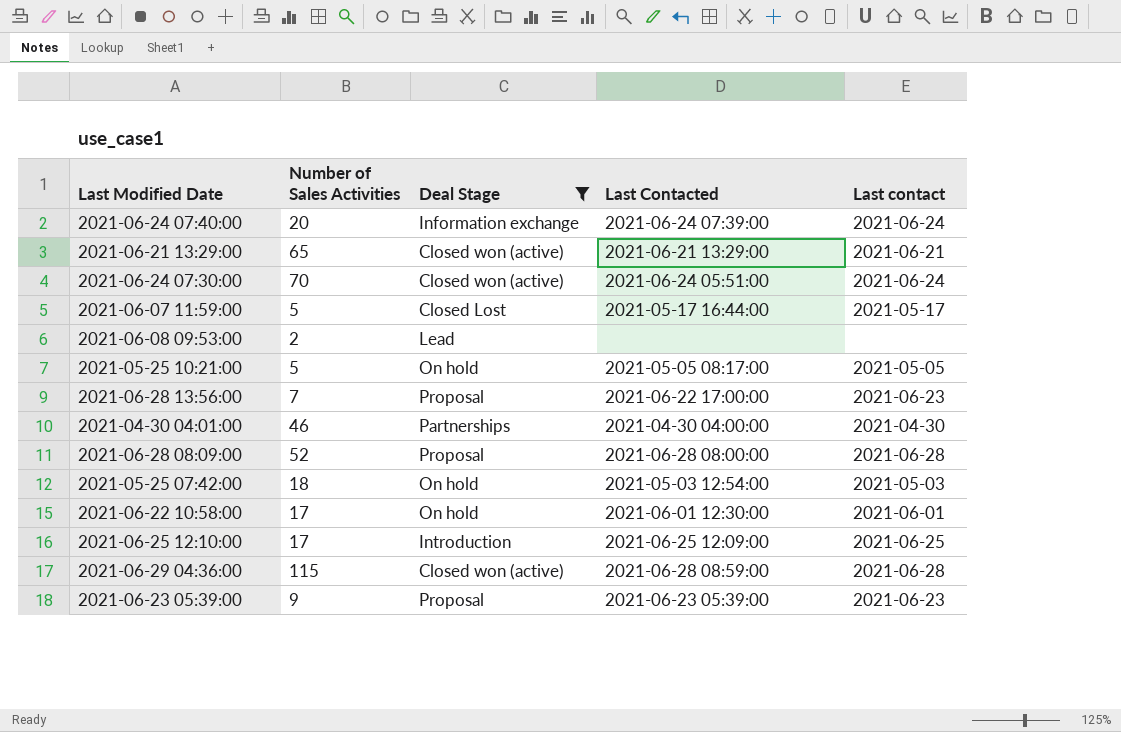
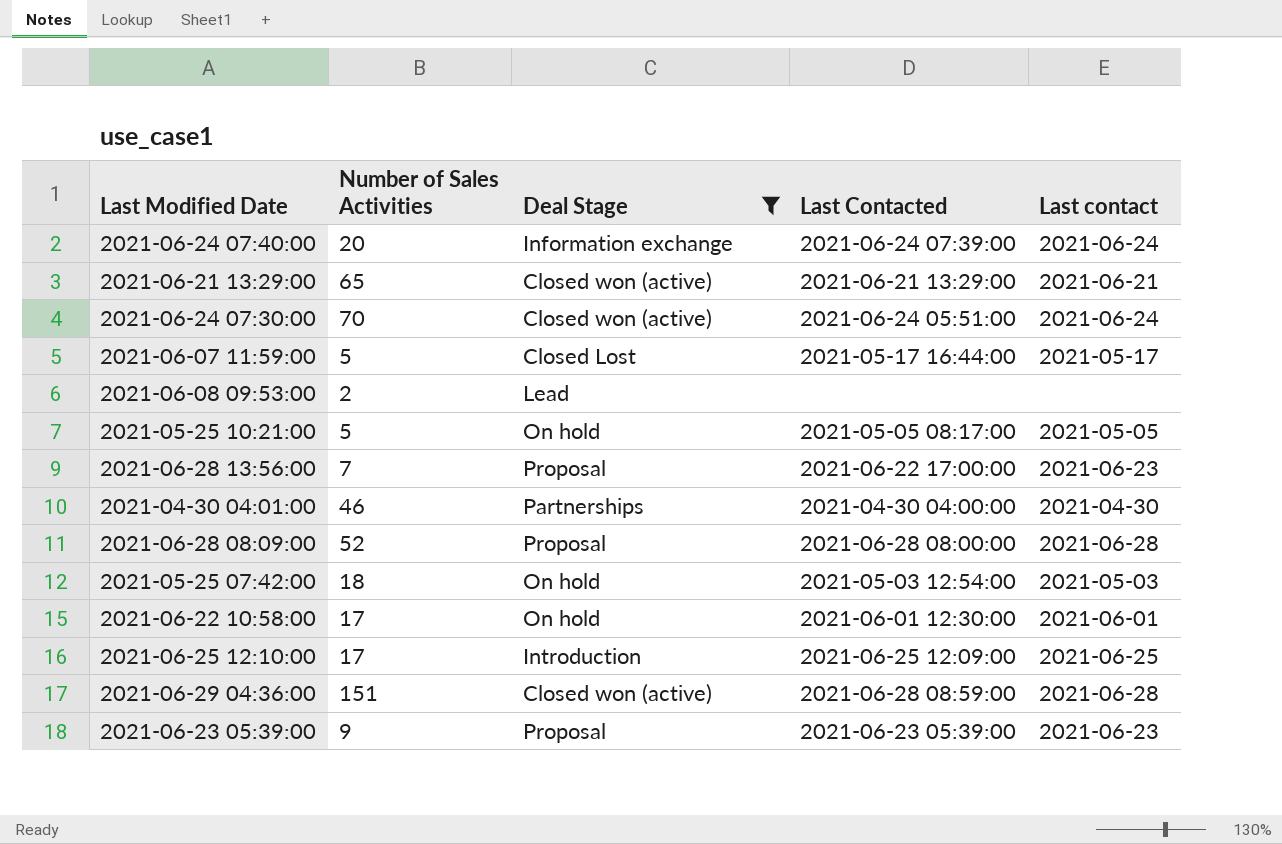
2021-06-29 04:36:00 | Number of Sales Activities: 115 -> 151

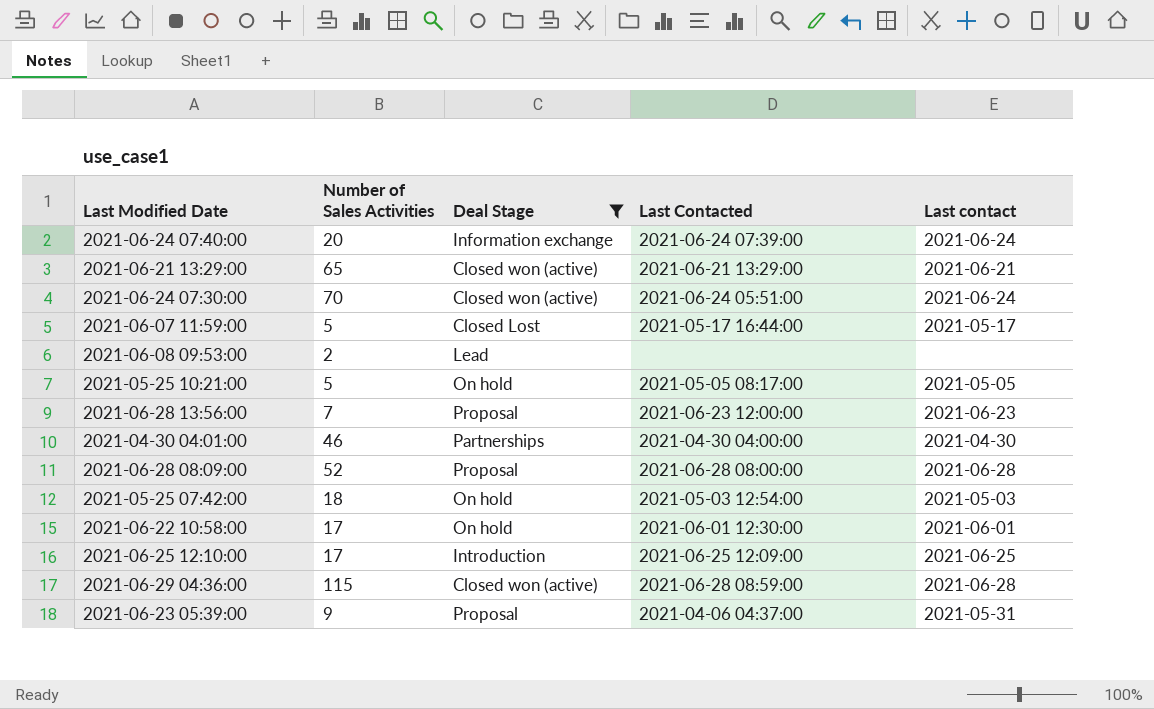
2021-06-28 13:56:00 | Last Contacted: 2021-06-22 17:00:00 -> 2021-06-23 12:00:00
2021-06-29 04:36:00 | Number of Sales Activities: 151 -> 115
2021-06-23 05:39:00 | Last Contacted: 2021-06-23 05:39:00 -> 2021-04-06 04:37:00
2021-06-23 05:39:00 | Last contact: 2021-06-23 -> 2021-05-31

